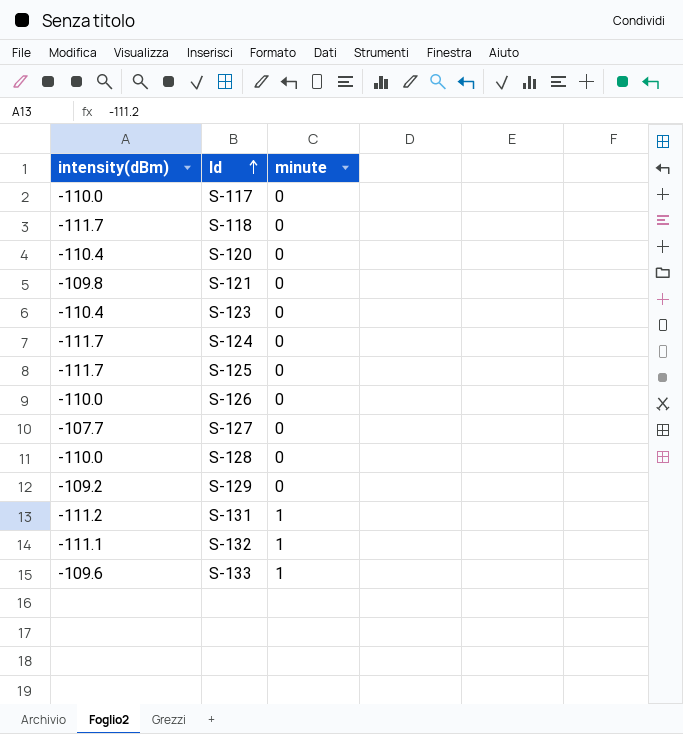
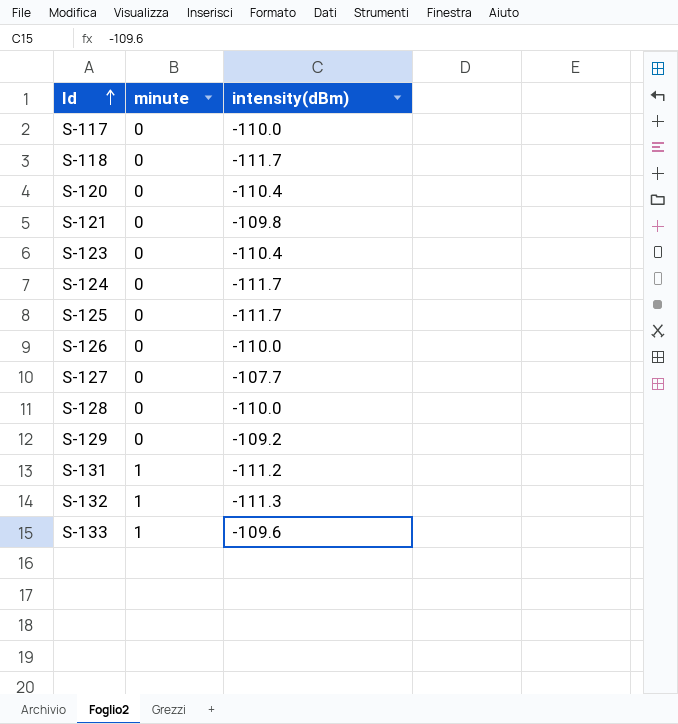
column intensity(dBm) | position: 1 -> 3
S-132 | intensity(dBm): -111.1 -> -111.3

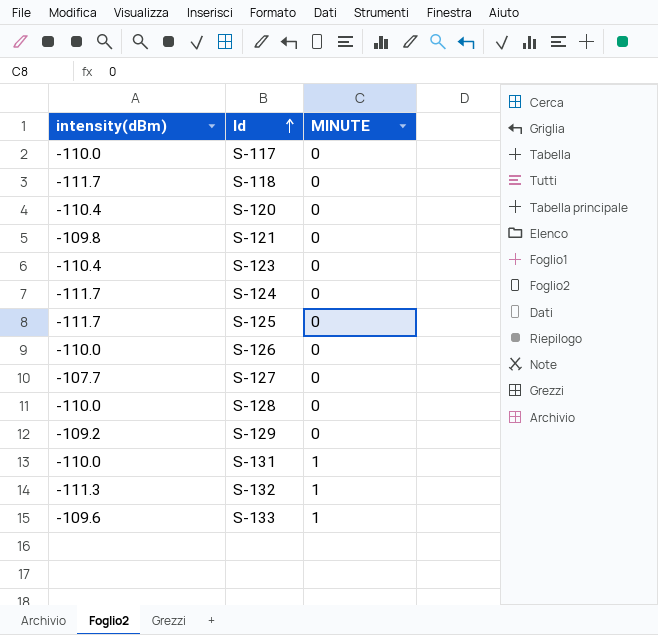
column intensity(dBm) | position: 3 -> 1
column name: minute -> MINUTE
S-131 | intensity(dBm): -111.2 -> -110.0

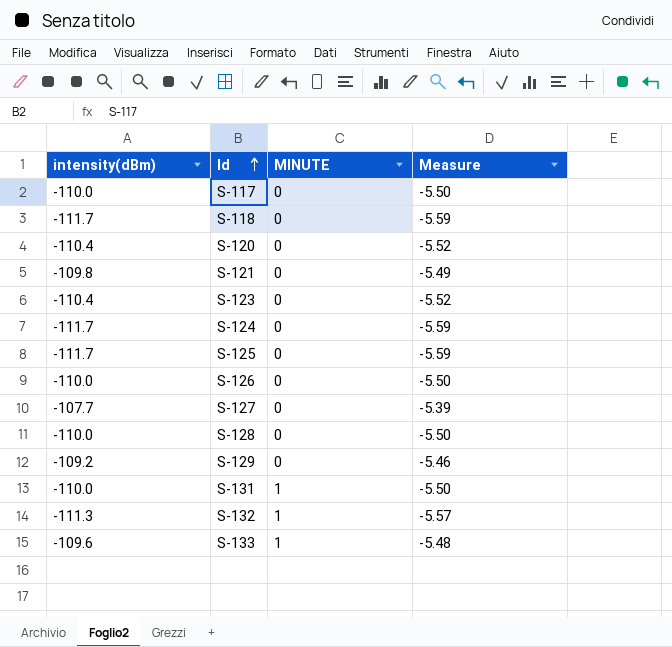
column Measure | formula: none -> [intensity(dBm)] * 0.05

